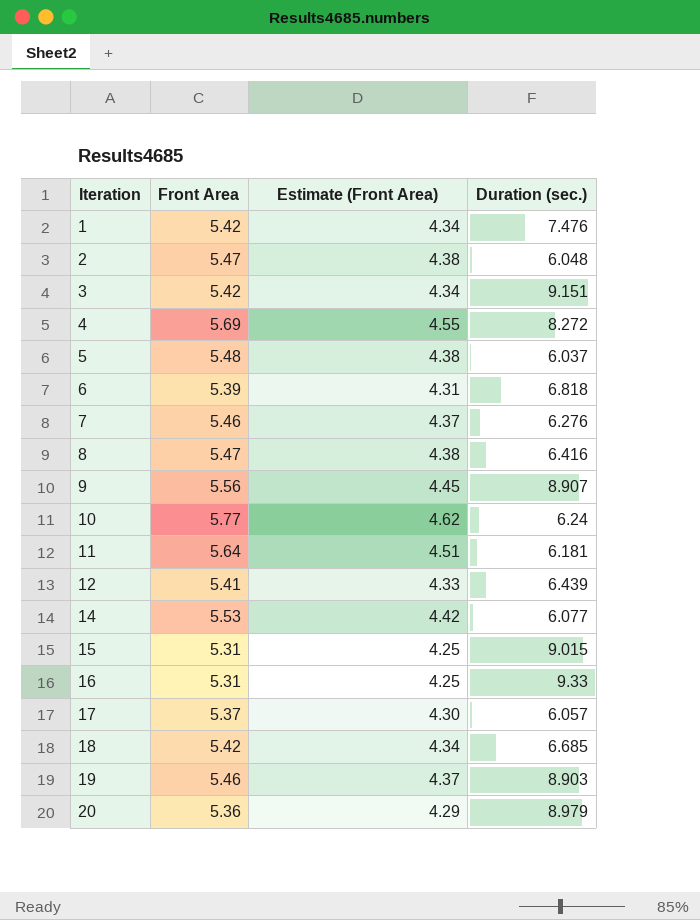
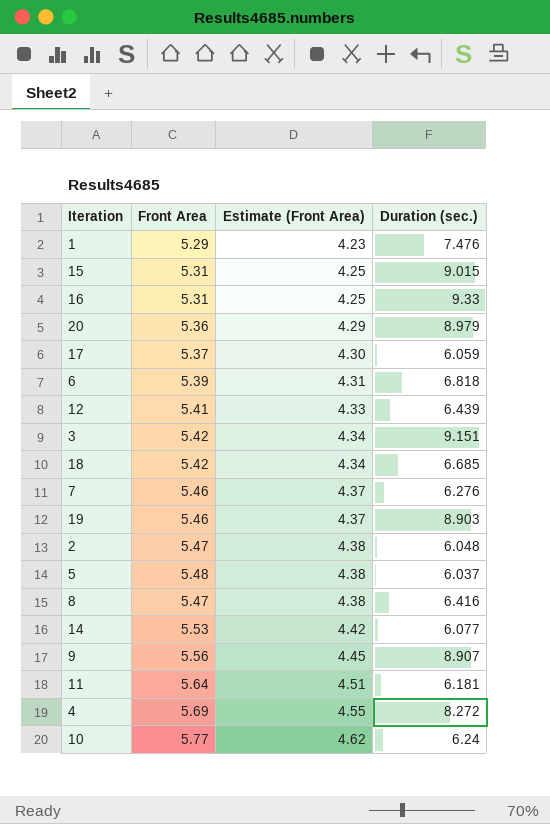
row order: Iteration ascending -> Estimate (Front Area) ascending
1 | Front Area: 5.42 -> 5.29
1 | Estimate (Front Area): 4.34 -> 4.23
17 | Duration (sec.): 6.057 -> 6.059

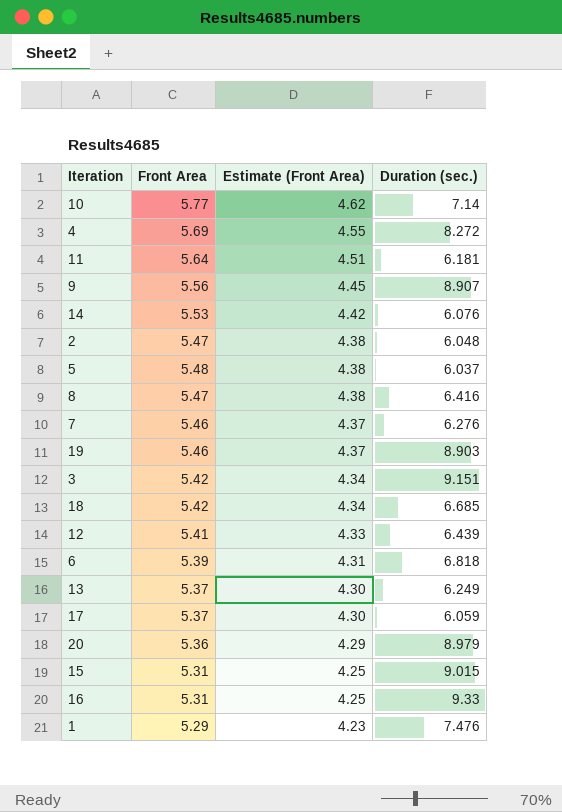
row order: Estimate (Front Area) ascending -> Estimate (Front Area) descending
10 | Duration (sec.): 6.24 -> 7.14
14 | Duration (sec.): 6.077 -> 6.076
row 13: none -> 5.37 | 4.30 | 6.249

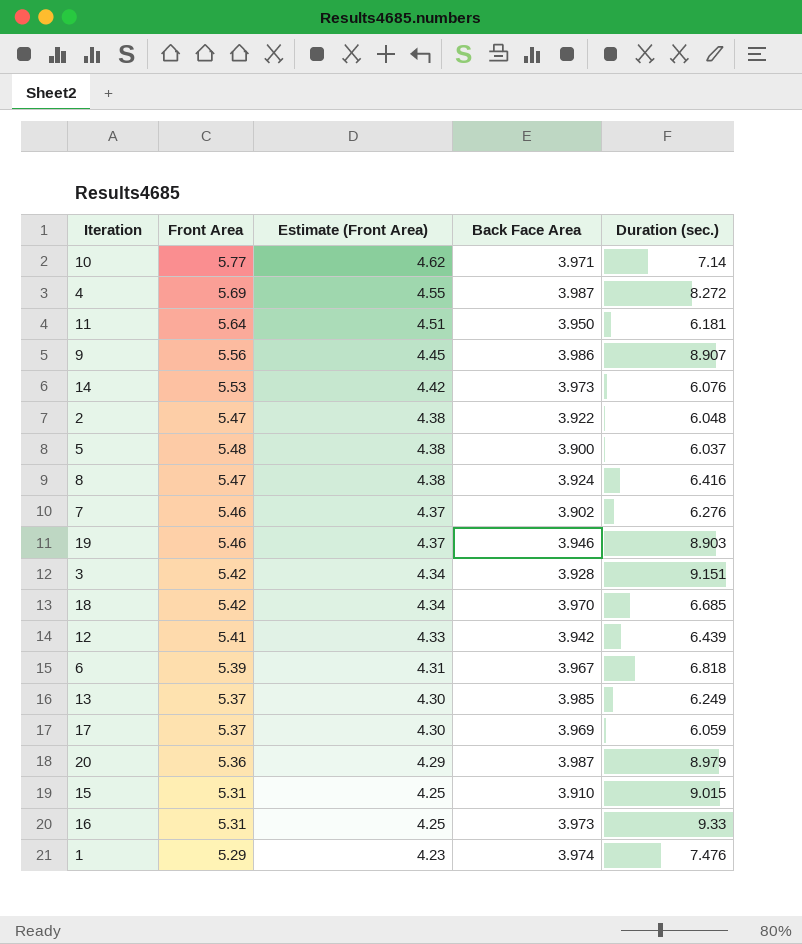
column Back Face Area | position: none -> 4

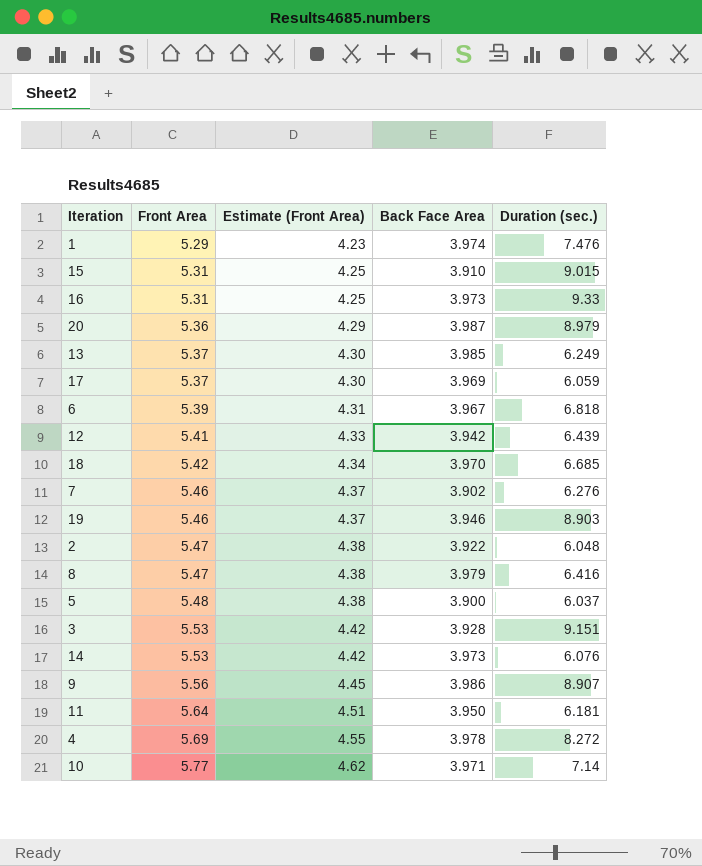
row order: Estimate (Front Area) descending -> Front Area ascending
8 | Back Face Area: 3.924 -> 3.979
3 | Front Area: 5.42 -> 5.53
3 | Estimate (Front Area): 4.34 -> 4.42
4 | Back Face Area: 3.987 -> 3.978

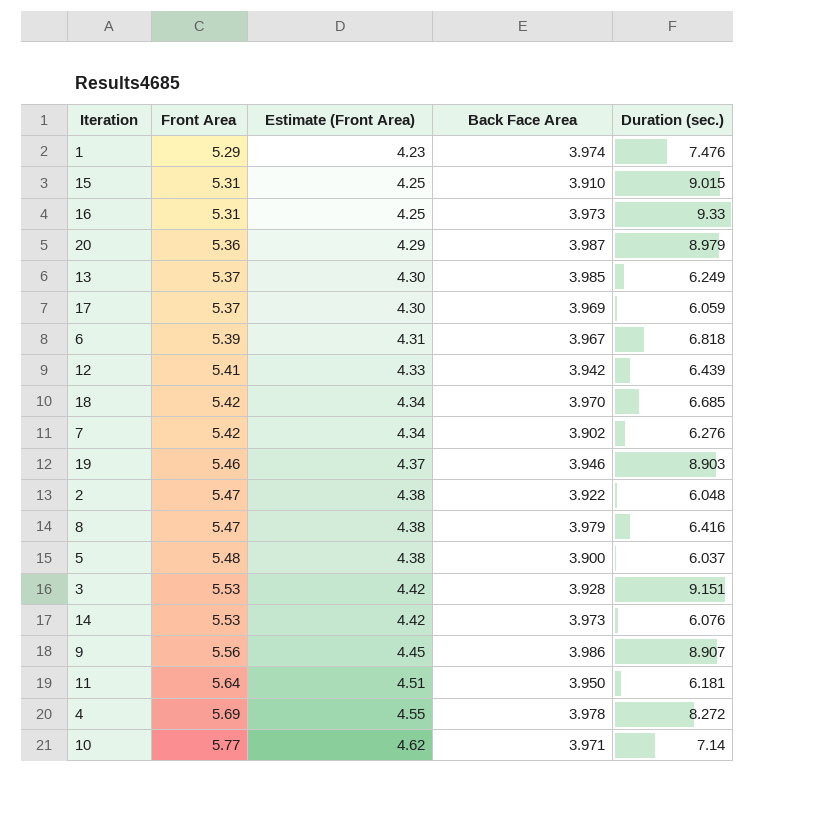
7 | Front Area: 5.46 -> 5.42
7 | Estimate (Front Area): 4.37 -> 4.34

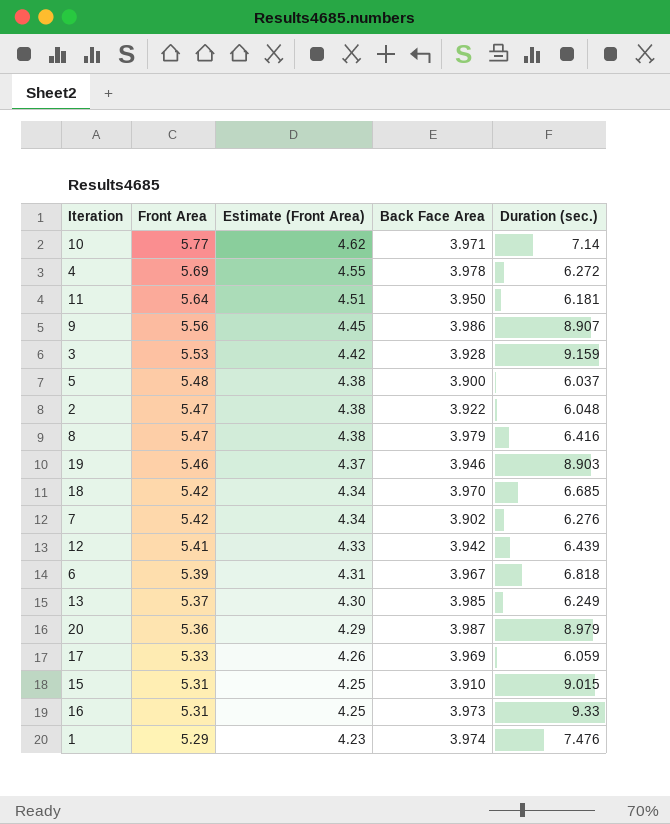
row order: Front Area ascending -> Front Area descending
row 14: 5.53 | 4.42 | 3.973 | 6.076 -> none
4 | Duration (sec.): 8.272 -> 6.272
3 | Duration (sec.): 9.151 -> 9.159
17 | Front Area: 5.37 -> 5.33
17 | Estimate (Front Area): 4.30 -> 4.26

